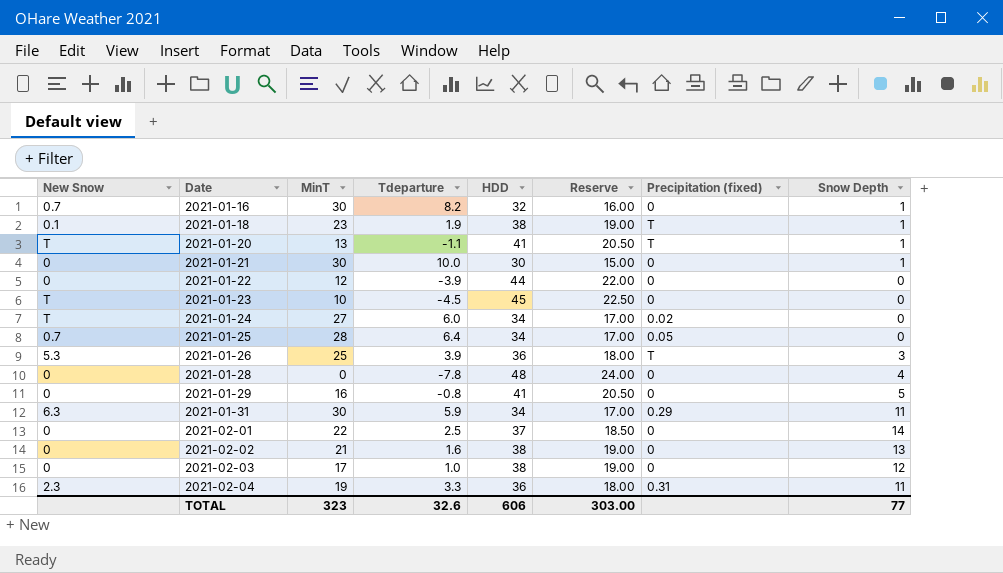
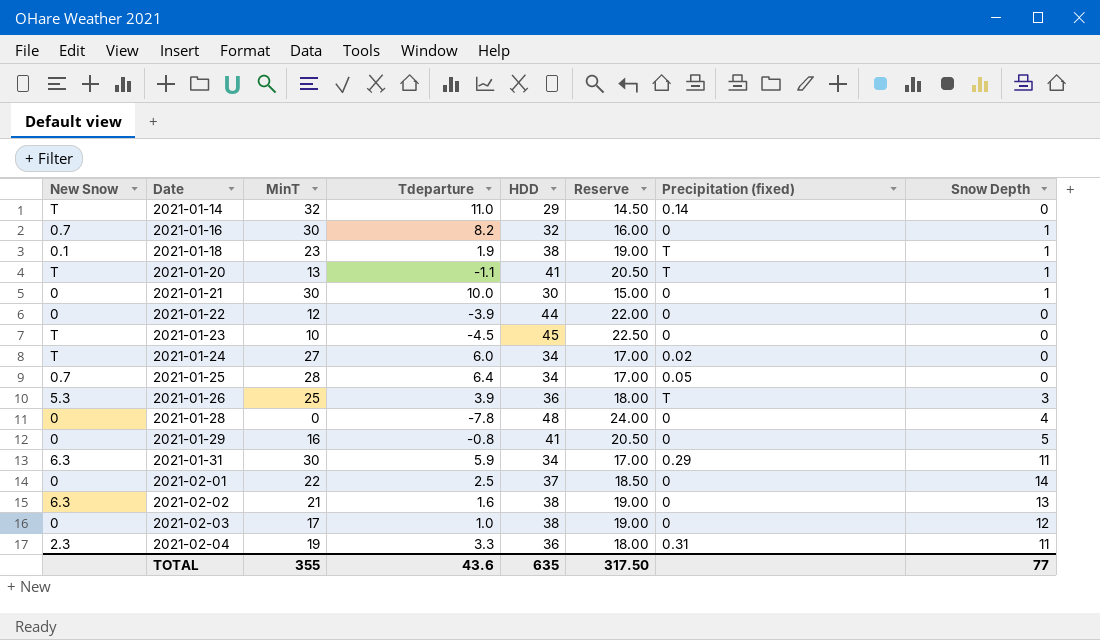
row 2021-01-14: none -> T | 32 | 11.0 | 29 | 14.50 | 0.14 | 0
2021-02-02 | New Snow: 0 -> 6.3
TOTAL | MinT: 323 -> 355
TOTAL | Tdeparture: 32.6 -> 43.6
TOTAL | HDD: 606 -> 635
TOTAL | Reserve: 303.00 -> 317.50

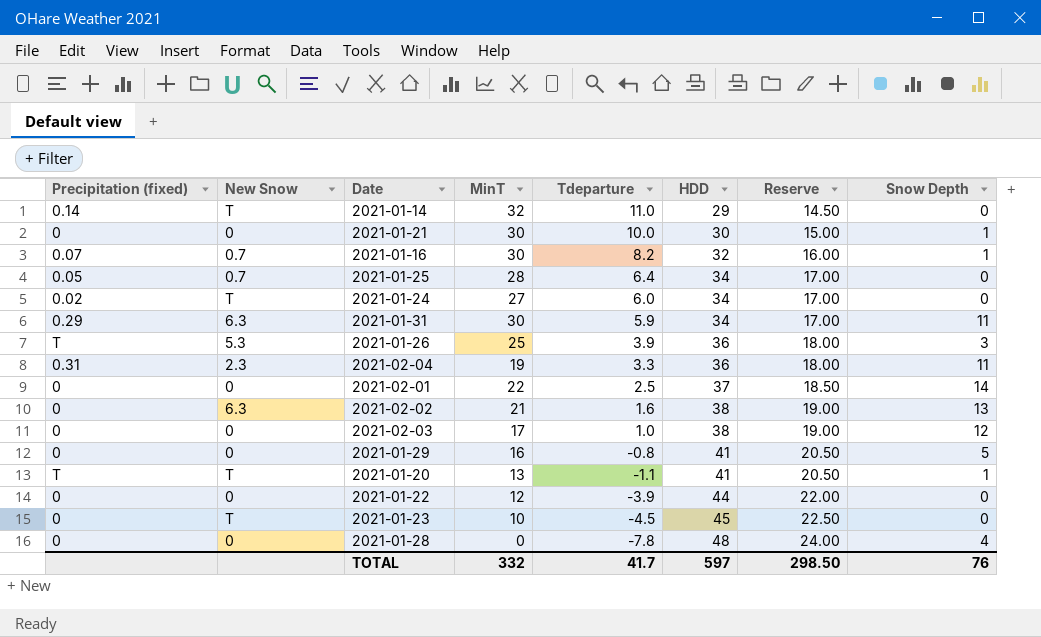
row order: Date ascending -> Tdeparture descending
column Precipitation (fixed) | position: 7 -> 1
row 2021-01-18: 0.1 | 23 | 1.9 | 38 | 19.00 | T | 1 -> none
2021-01-16 | Precipitation (fixed): 0 -> 0.07
TOTAL | MinT: 355 -> 332
TOTAL | Tdeparture: 43.6 -> 41.7
TOTAL | HDD: 635 -> 597
TOTAL | Reserve: 317.50 -> 298.50
TOTAL | Snow Depth: 77 -> 76

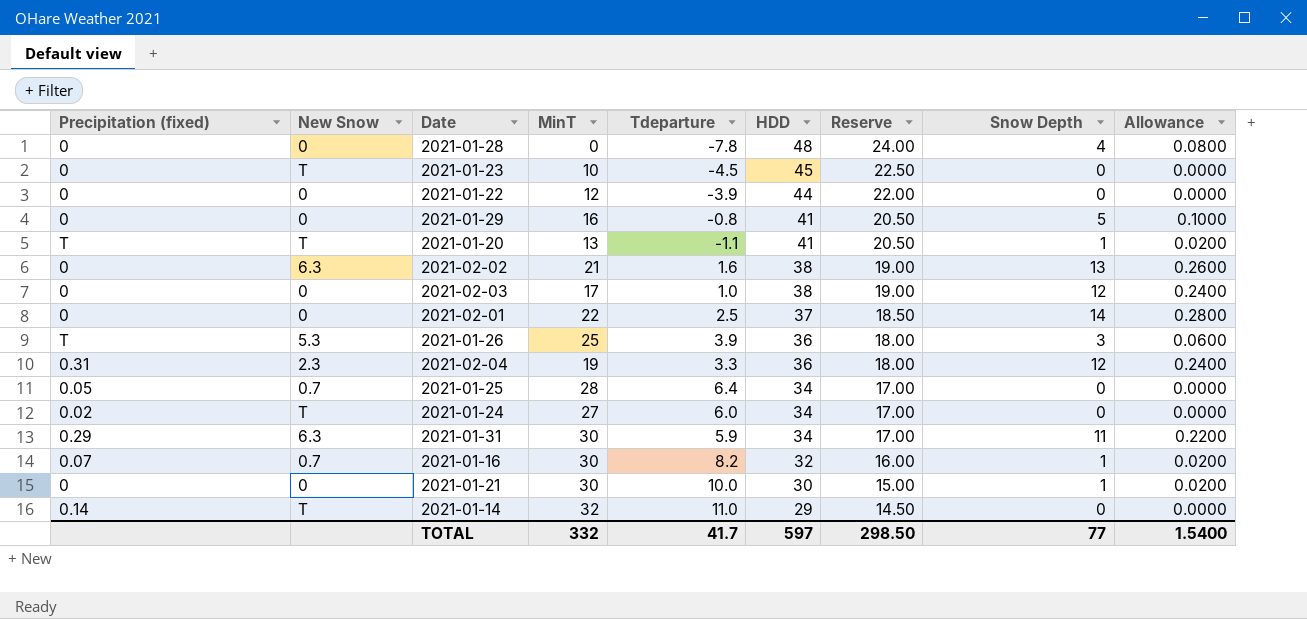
row order: Tdeparture descending -> HDD descending
column Allowance | formula: none -> [Snow Depth] * 0.02
2021-02-04 | Snow Depth: 11 -> 12
TOTAL | Snow Depth: 76 -> 77

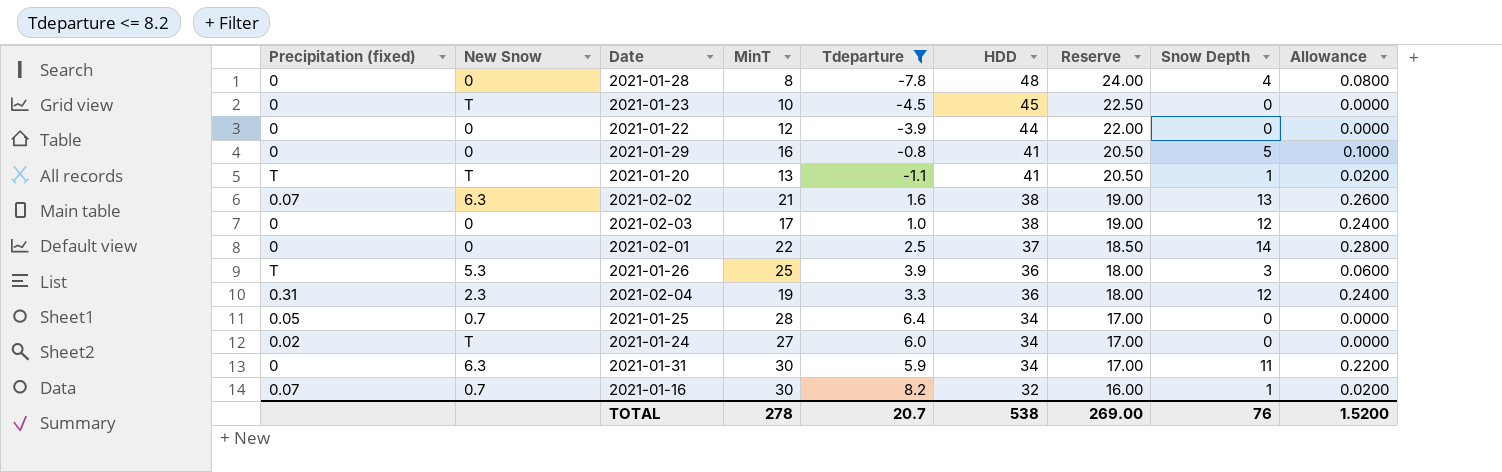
filter: none -> Tdeparture <= 8.2
2021-01-28 | MinT: 0 -> 8
2021-02-02 | Precipitation (fixed): 0 -> 0.07
2021-01-31 | Precipitation (fixed): 0.29 -> 0
TOTAL | MinT: 332 -> 278
TOTAL | Tdeparture: 41.7 -> 20.7
TOTAL | HDD: 597 -> 538
TOTAL | Reserve: 298.50 -> 269.00
TOTAL | Snow Depth: 77 -> 76
TOTAL | Allowance: 1.5400 -> 1.5200

